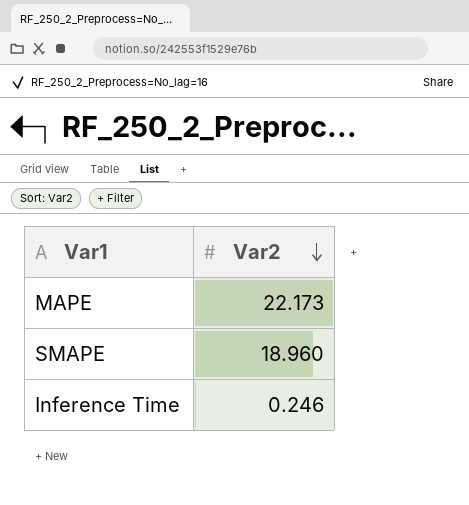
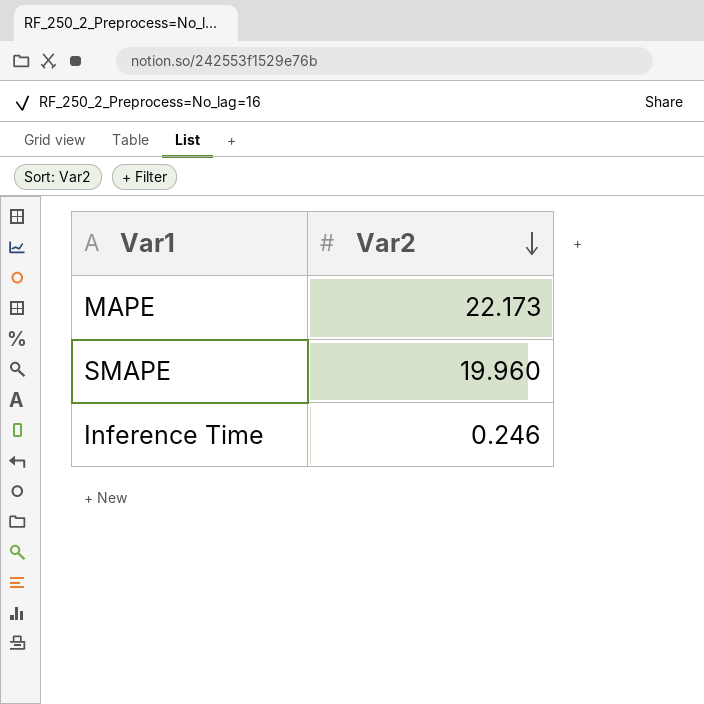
SMAPE | Var2: 18.960 -> 19.960

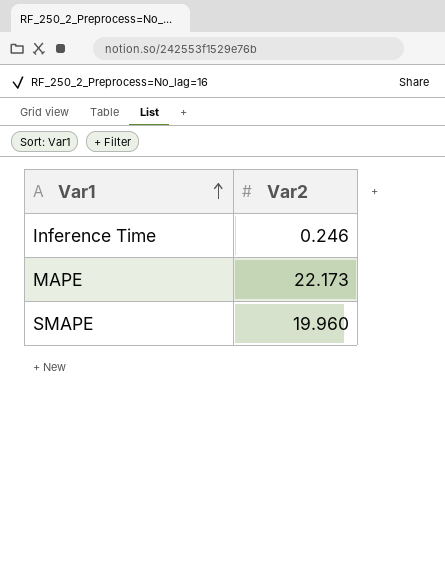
row order: Var2 descending -> Var1 ascending

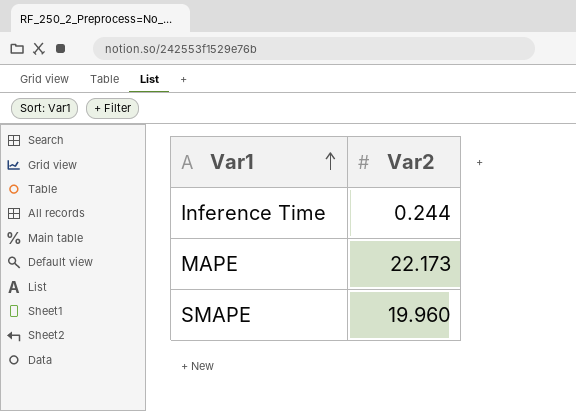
Inference Time | Var2: 0.246 -> 0.244

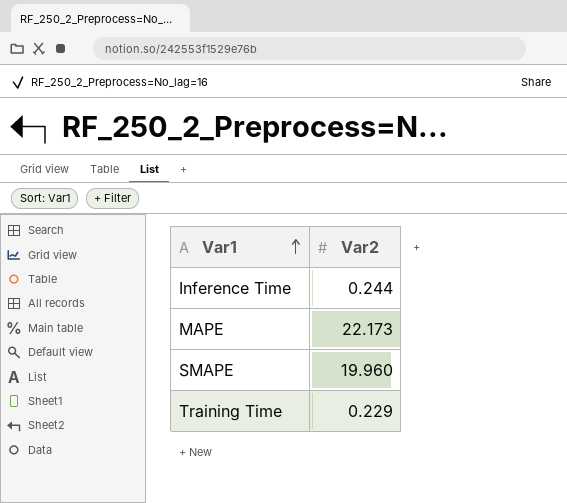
row Training Time: none -> 0.229

